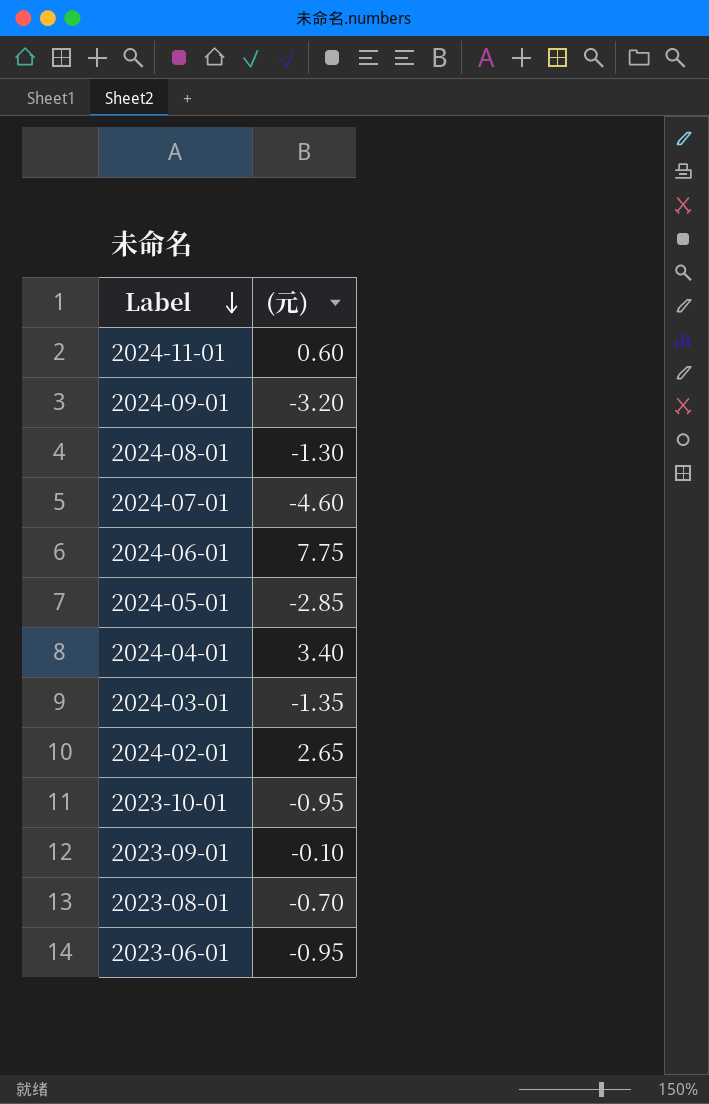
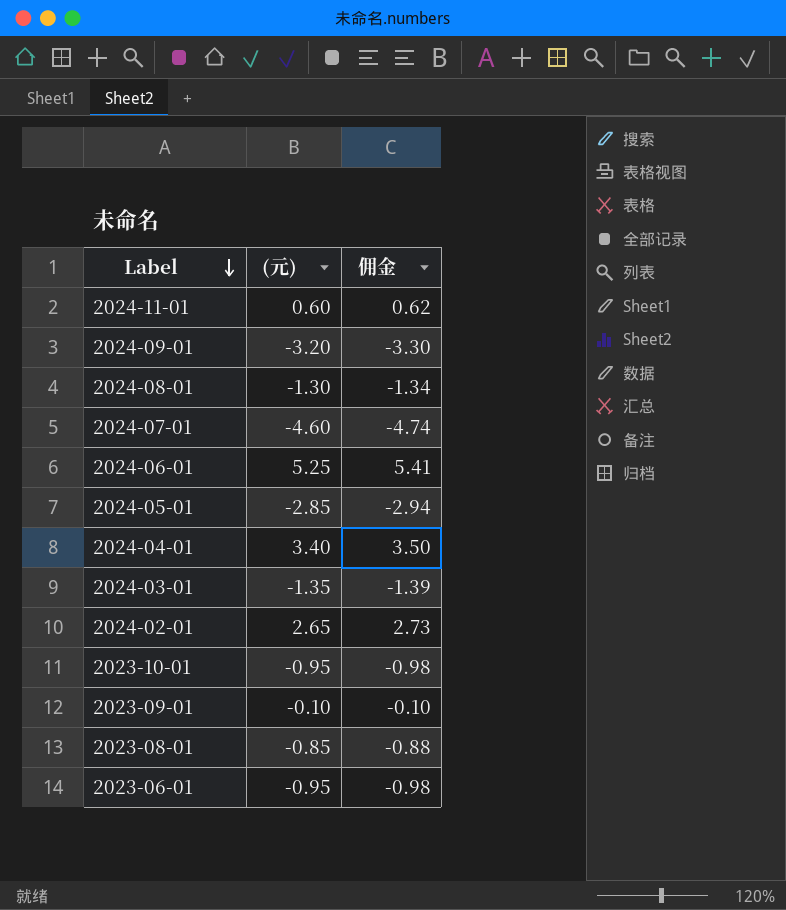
column 佣金 | formula: none -> [(元)] * 1.03
2024-06-01 | (元): 7.75 -> 5.25
2023-08-01 | (元): -0.70 -> -0.85

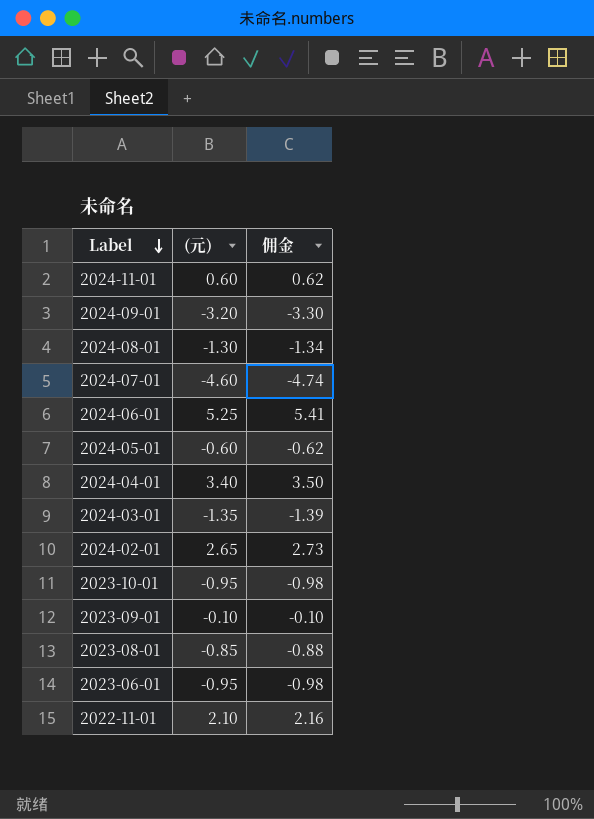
2024-05-01 | (元): -2.85 -> -0.60
2024-05-01 | 佣金: -2.94 -> -0.62
row 2022-11-01: none -> 2.10 | 2.16

